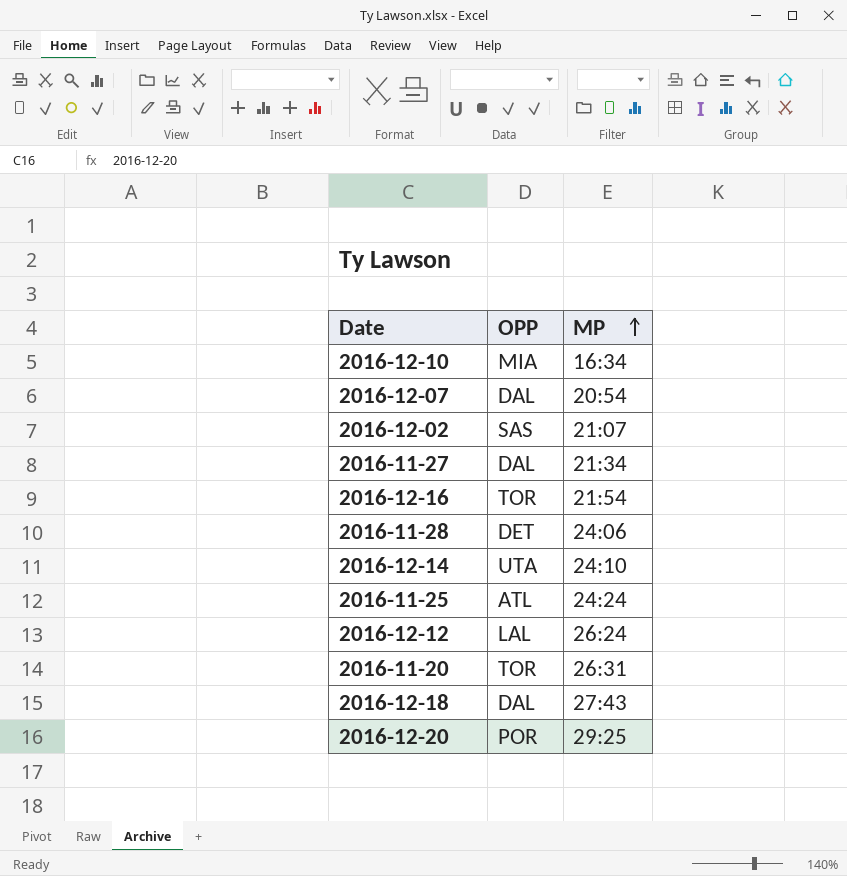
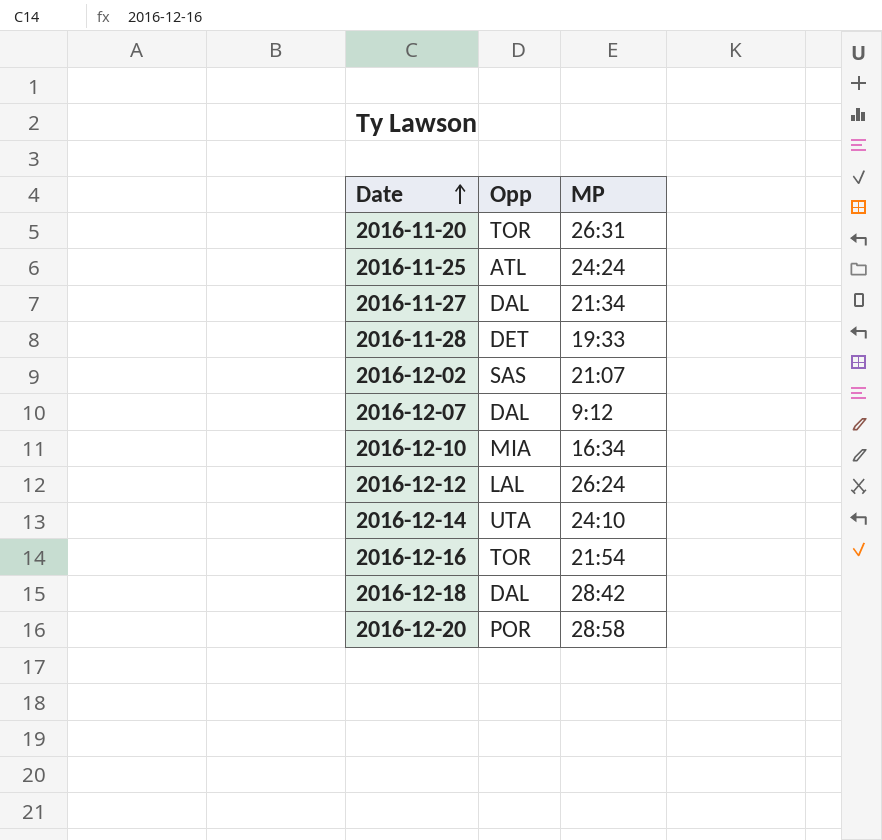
row order: MP ascending -> Date ascending
column name: OPP -> Opp
2016-11-28 | MP: 24:06 -> 19:33
2016-12-07 | MP: 20:54 -> 9:12
2016-12-18 | MP: 27:43 -> 28:42
2016-12-20 | MP: 29:25 -> 28:58

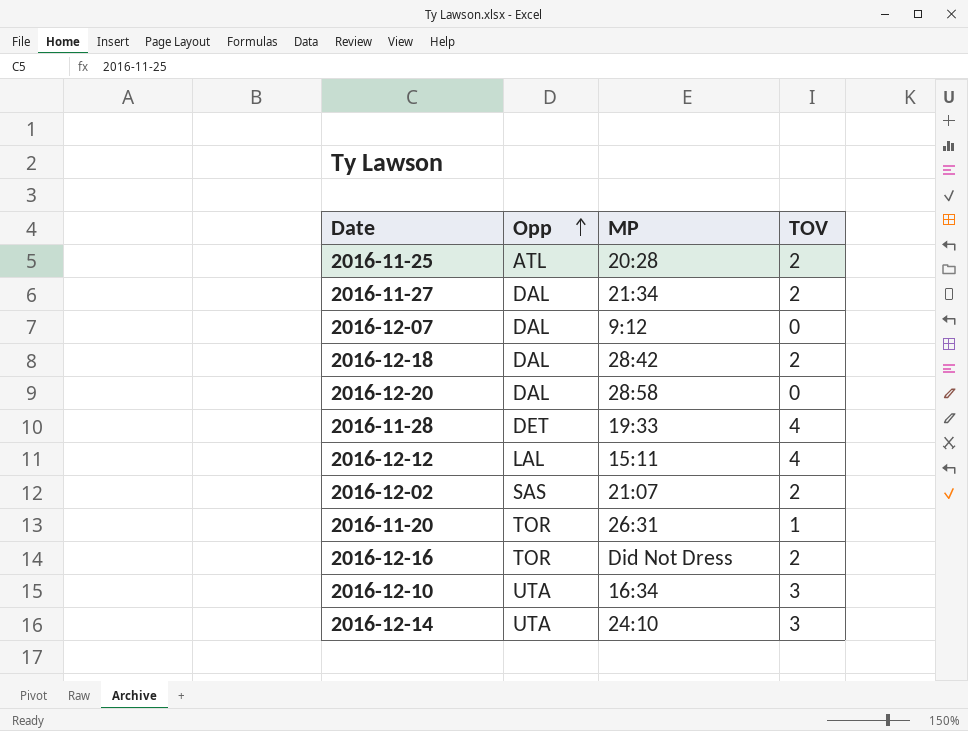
row order: Date ascending -> Opp ascending
column TOV | position: none -> 4
2016-11-25 | MP: 24:24 -> 20:28
2016-12-20 | Opp: POR -> DAL
2016-12-12 | MP: 26:24 -> 15:11
2016-12-16 | MP: 21:54 -> Did Not Dress
2016-12-10 | Opp: MIA -> UTA

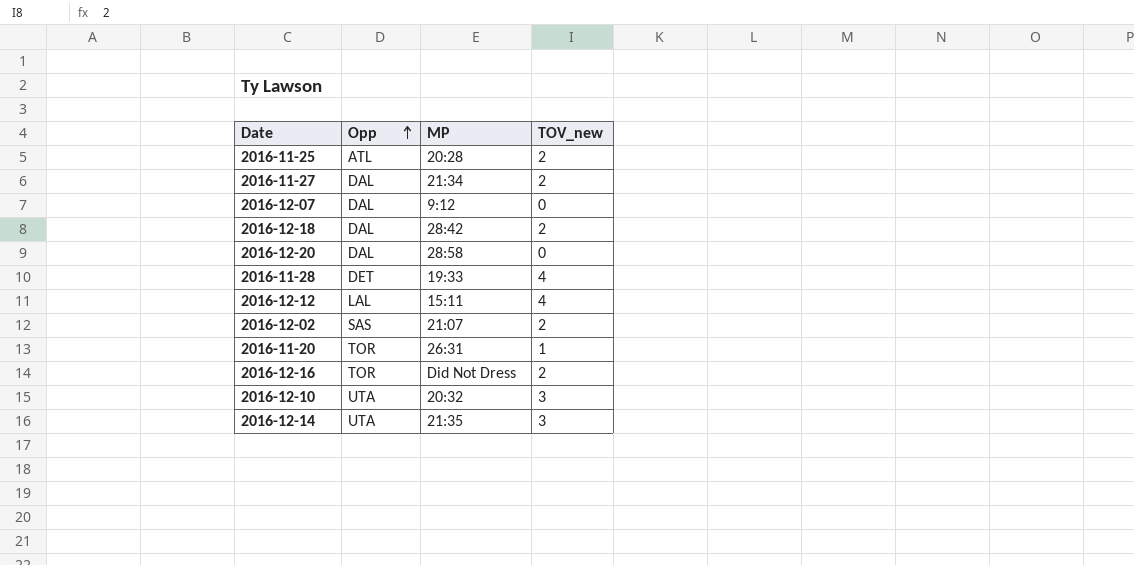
column name: TOV -> TOV_new
2016-12-10 | MP: 16:34 -> 20:32
2016-12-14 | MP: 24:10 -> 21:35

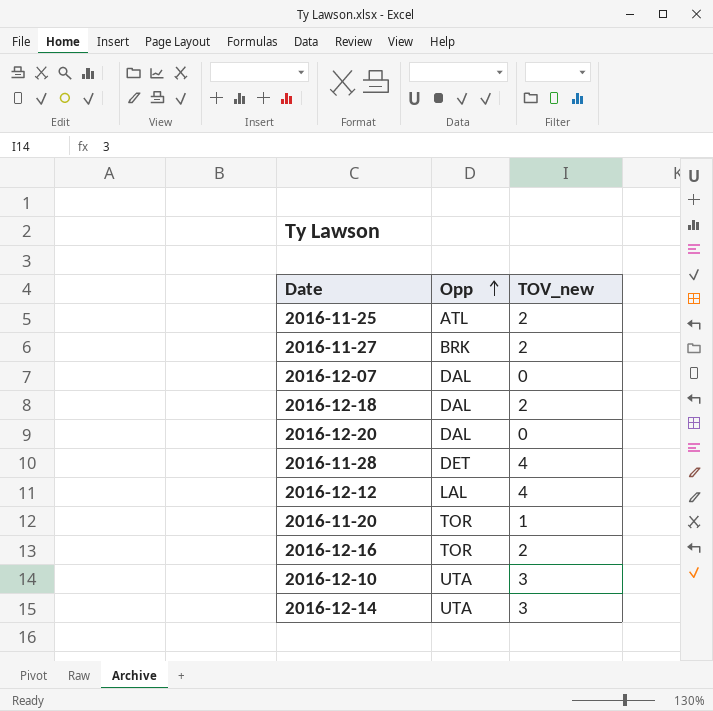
column MP | position: 3 -> none
row 2016-12-02: SAS | 21:07 | 2 -> none
2016-11-27 | Opp: DAL -> BRK

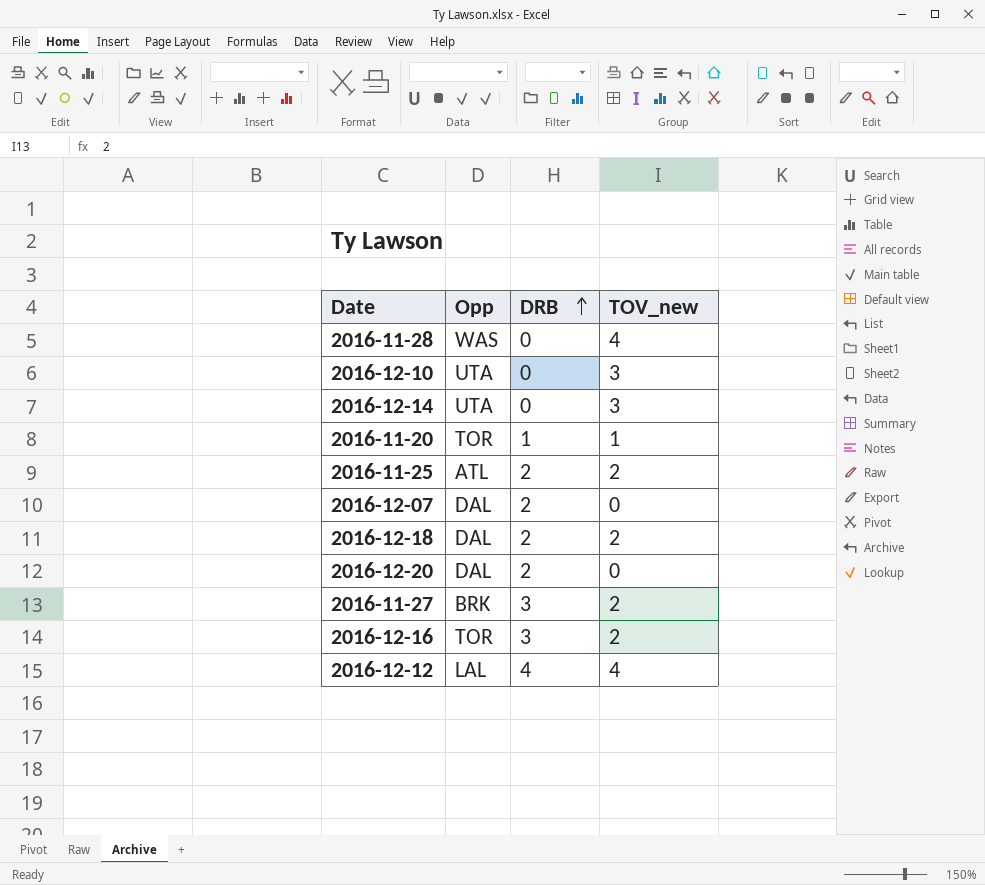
row order: Opp ascending -> DRB ascending
column DRB | position: none -> 3
2016-11-28 | Opp: DET -> WAS

